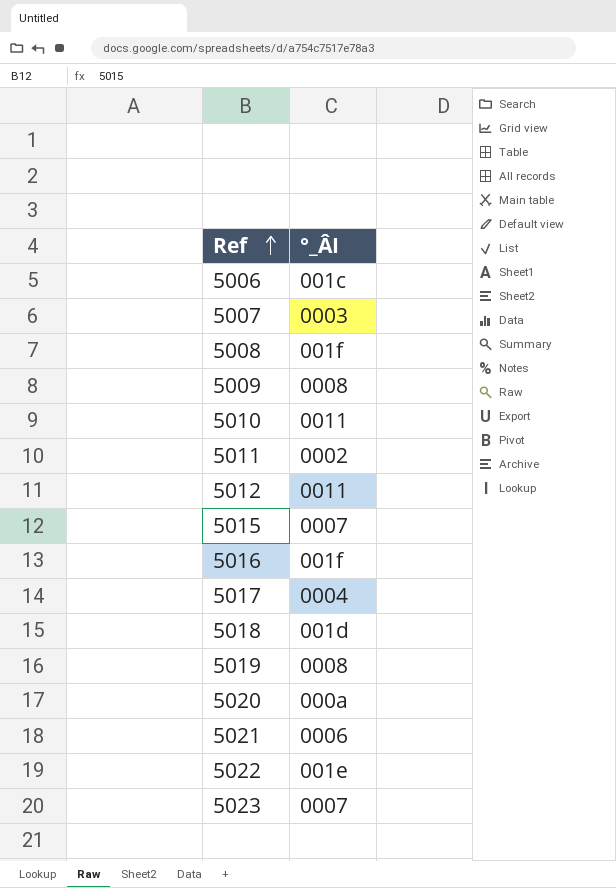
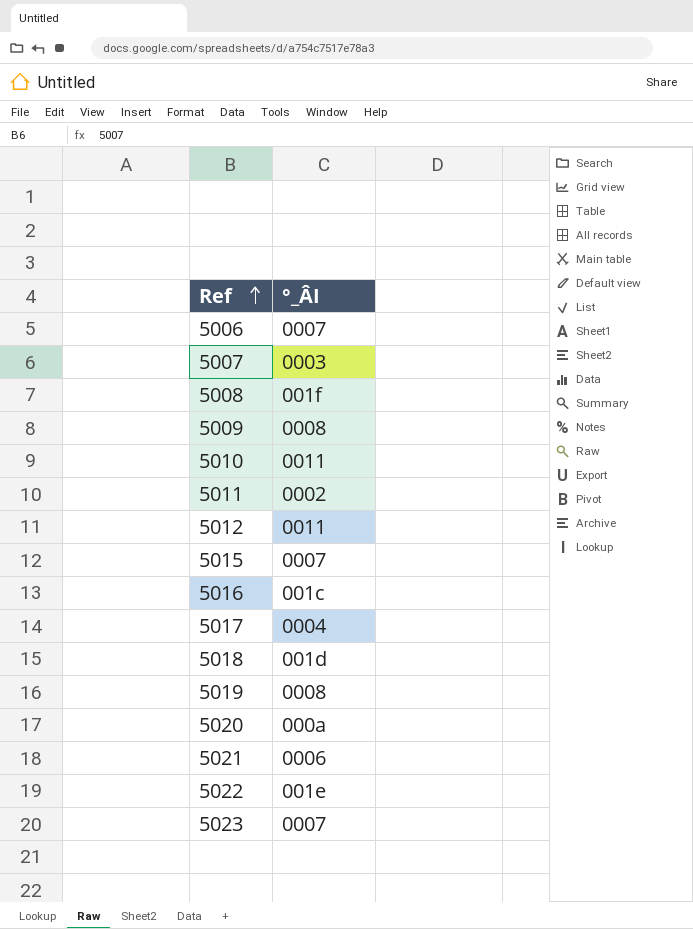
5006 | °_ÂI: 001c -> 0007
5016 | °_ÂI: 001f -> 001c

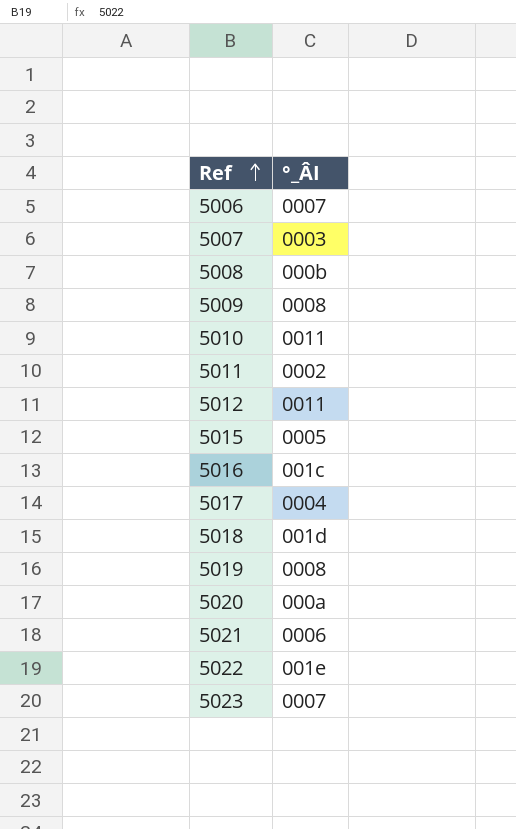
5008 | °_ÂI: 001f -> 000b
5015 | °_ÂI: 0007 -> 0005

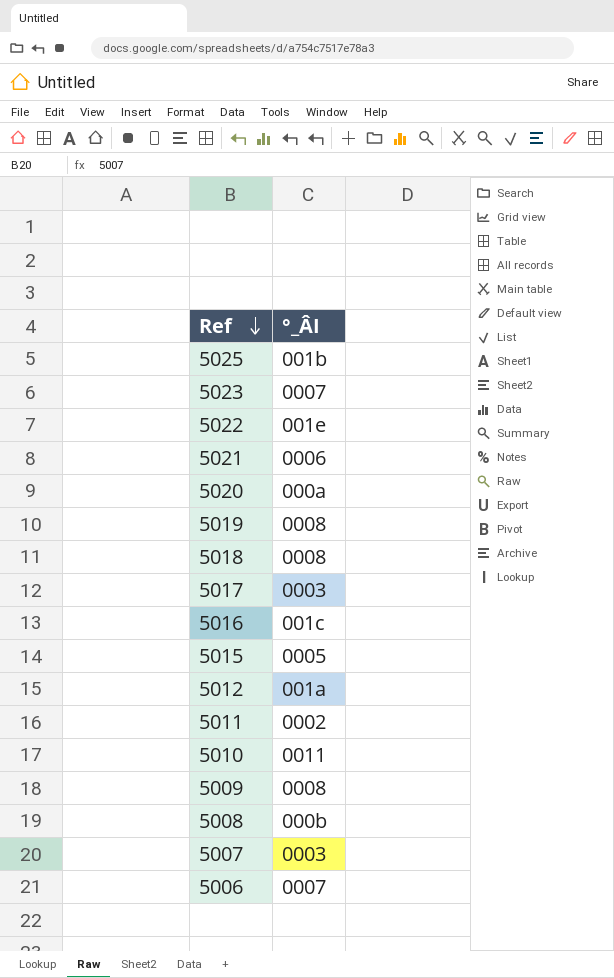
row order: Ref ascending -> Ref descending
row 5025: none -> 001b
5018 | °_ÂI: 001d -> 0008
5017 | °_ÂI: 0004 -> 0003
5012 | °_ÂI: 0011 -> 001a

